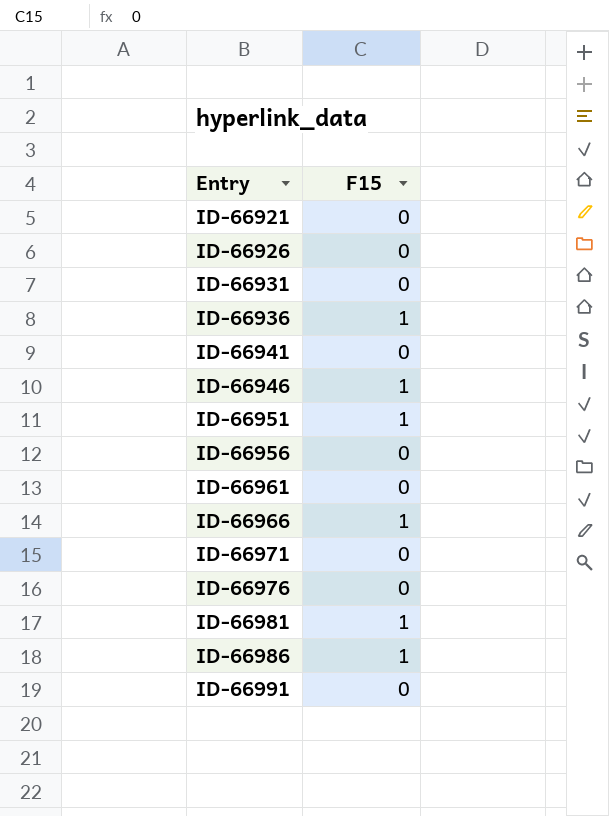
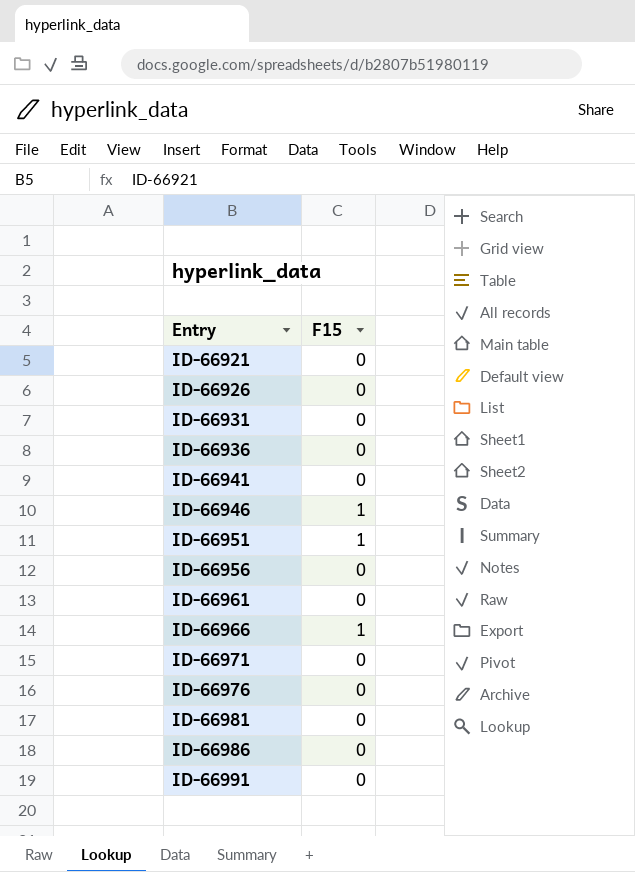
ID-66936 | F15: 1 -> 0
ID-66981 | F15: 1 -> 0
ID-66986 | F15: 1 -> 0

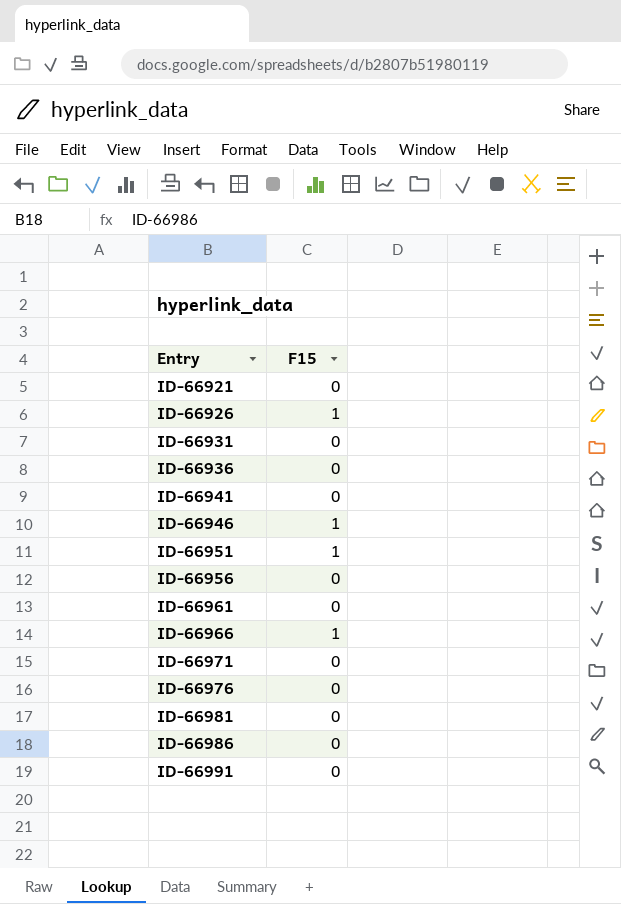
ID-66926 | F15: 0 -> 1

